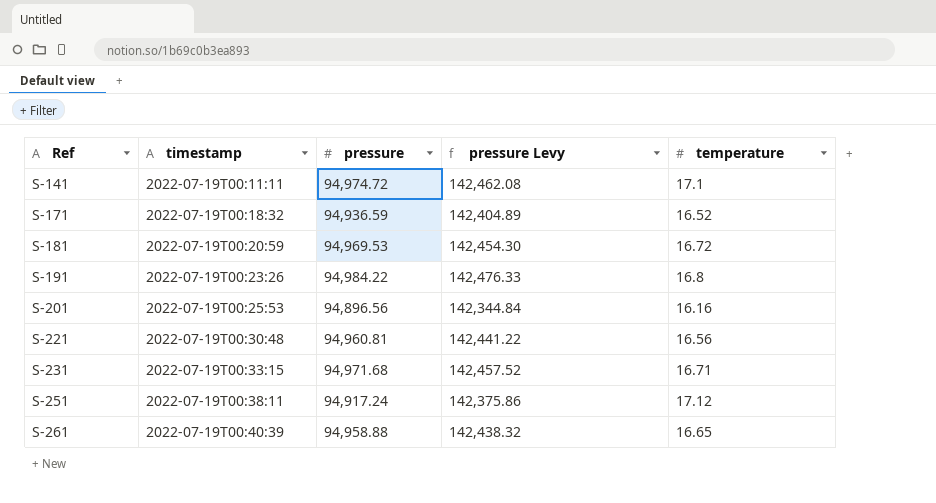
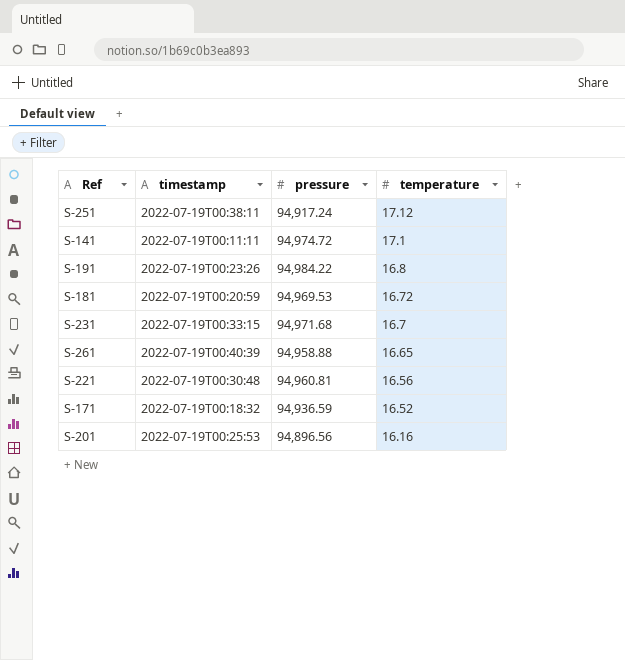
row order: Ref ascending -> temperature descending
column pressure Levy | formula: [pressure] * 1.5 -> none
S-231 | temperature: 16.71 -> 16.7

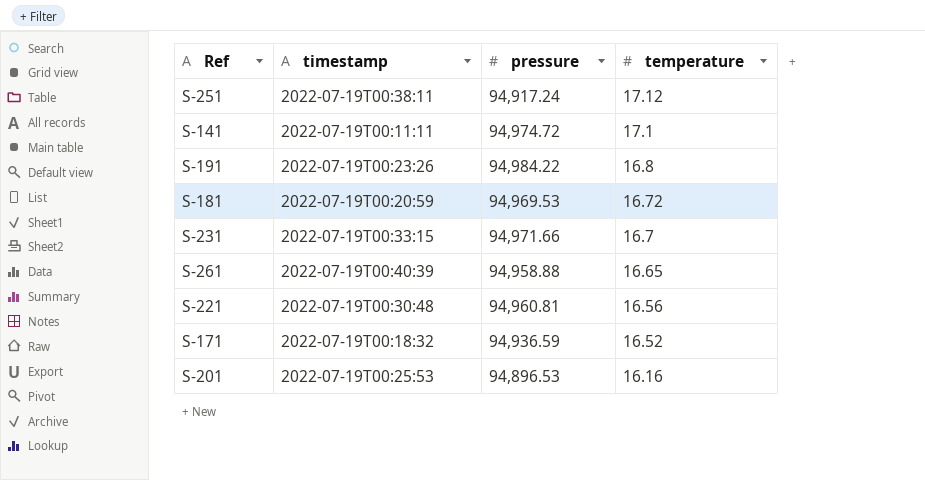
S-231 | pressure: 94,971.68 -> 94,971.66
S-201 | pressure: 94,896.56 -> 94,896.53

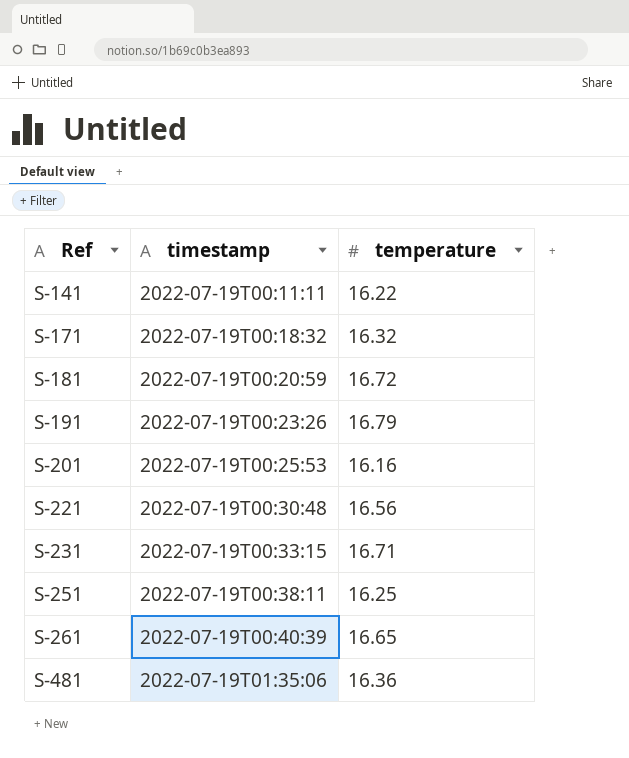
row order: temperature descending -> Ref ascending
column pressure | position: 3 -> none
S-141 | temperature: 17.1 -> 16.22
S-171 | temperature: 16.52 -> 16.32
S-191 | temperature: 16.8 -> 16.79
S-231 | temperature: 16.7 -> 16.71
S-251 | temperature: 17.12 -> 16.25
row S-481: none -> 2022-07-19T01:35:06 | 16.36

